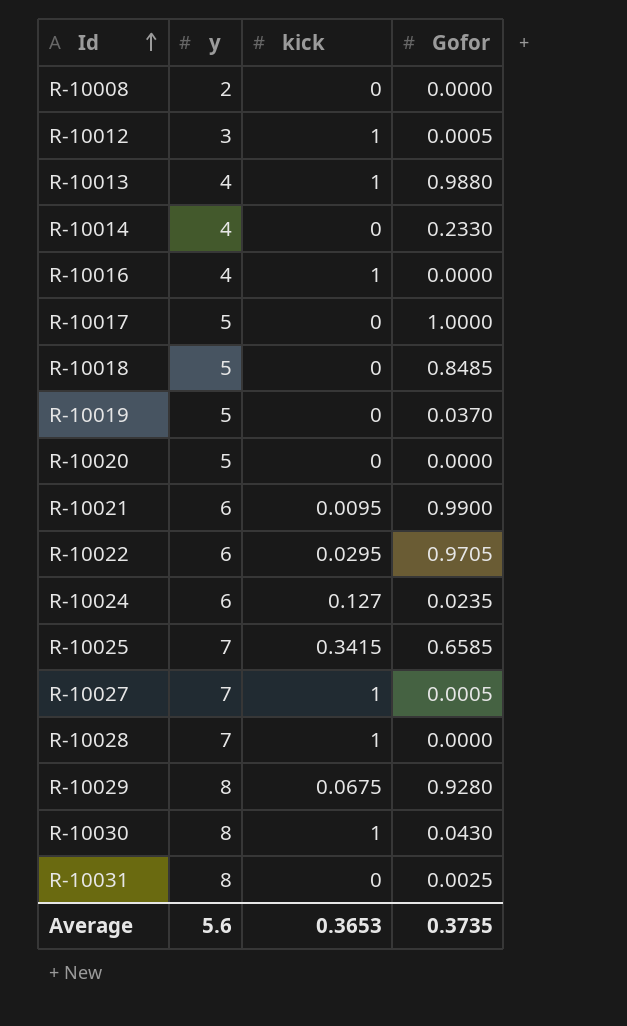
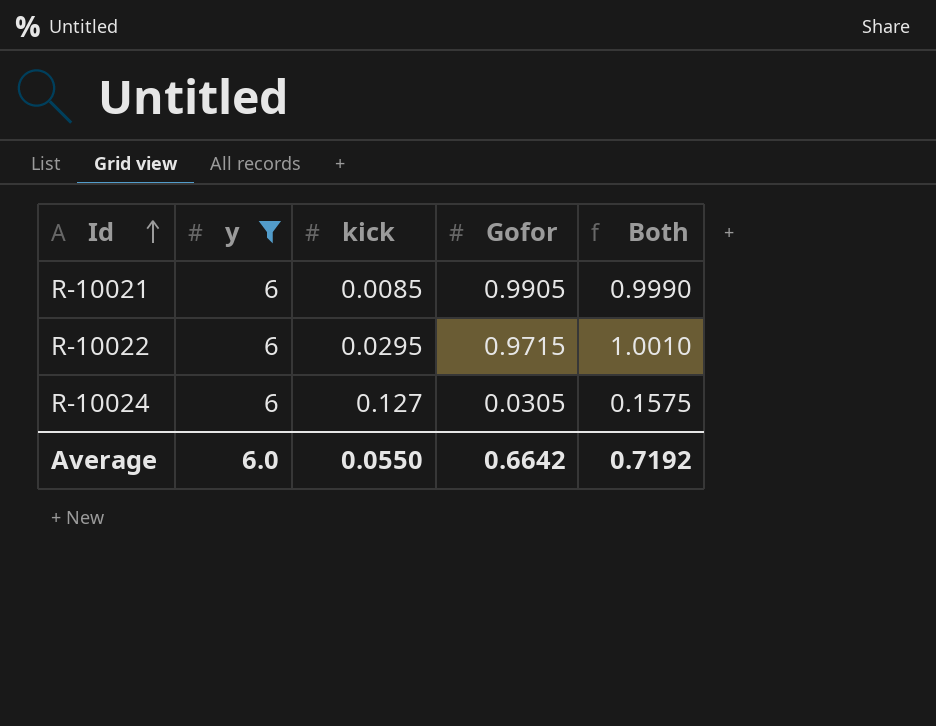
filter: none -> y = 6
column Both | formula: none -> [kick] + [Gofor]
R-10021 | kick: 0.0095 -> 0.0085
R-10021 | Gofor: 0.9900 -> 0.9905
R-10022 | Gofor: 0.9705 -> 0.9715
R-10024 | Gofor: 0.0235 -> 0.0305
Average | y: 5.6 -> 6.0
Average | kick: 0.3653 -> 0.0550
Average | Gofor: 0.3735 -> 0.6642

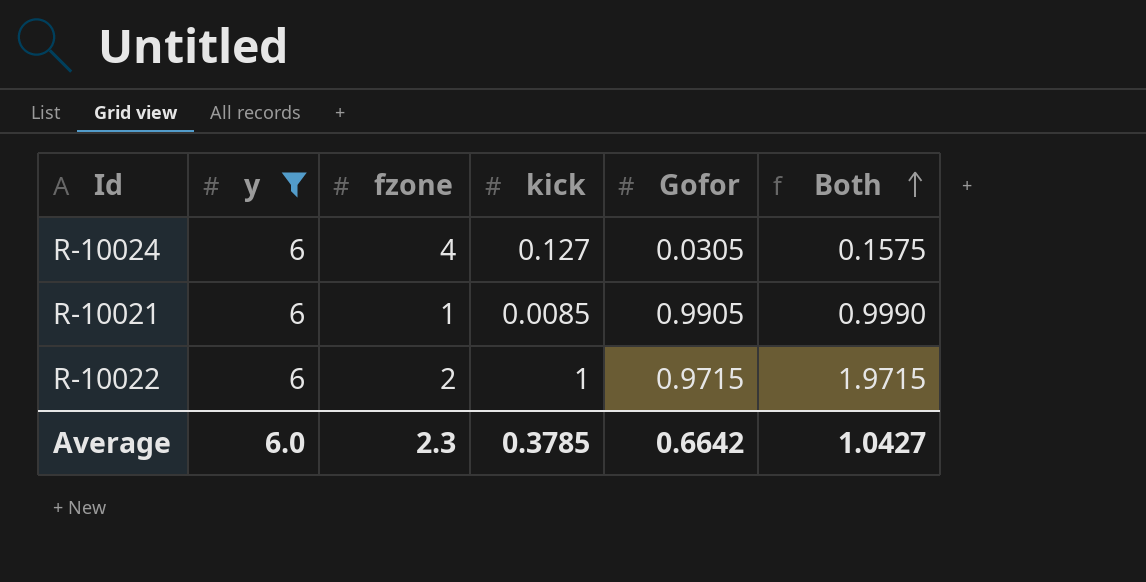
row order: Id ascending -> Both ascending
column fzone | position: none -> 3
R-10022 | kick: 0.0295 -> 1
R-10022 | Both: 1.0010 -> 1.9715
Average | kick: 0.0550 -> 0.3785
Average | Both: 0.7192 -> 1.0427

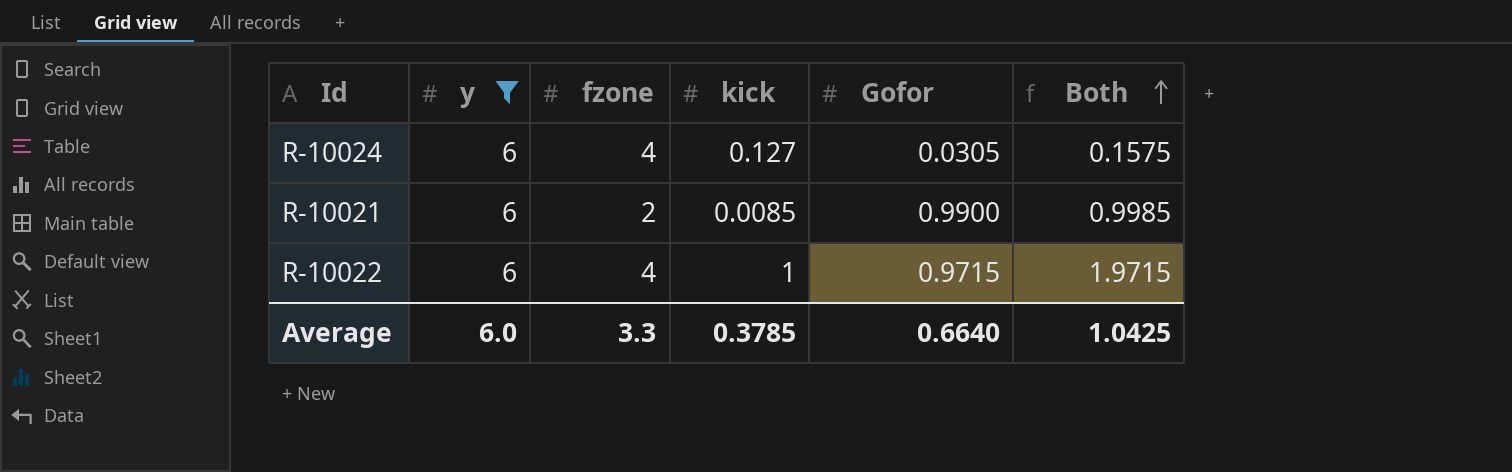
R-10021 | fzone: 1 -> 2
R-10021 | Gofor: 0.9905 -> 0.9900
R-10021 | Both: 0.9990 -> 0.9985
R-10022 | fzone: 2 -> 4
Average | fzone: 2.3 -> 3.3
Average | Gofor: 0.6642 -> 0.6640
Average | Both: 1.0427 -> 1.0425

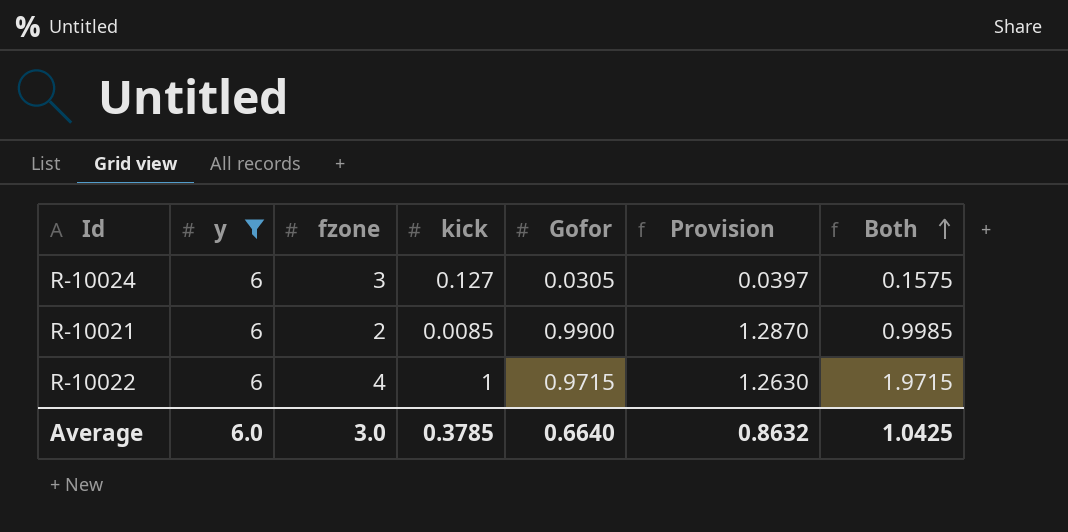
column Provision | formula: none -> [Gofor] * 1.3
R-10024 | fzone: 4 -> 3
Average | fzone: 3.3 -> 3.0

